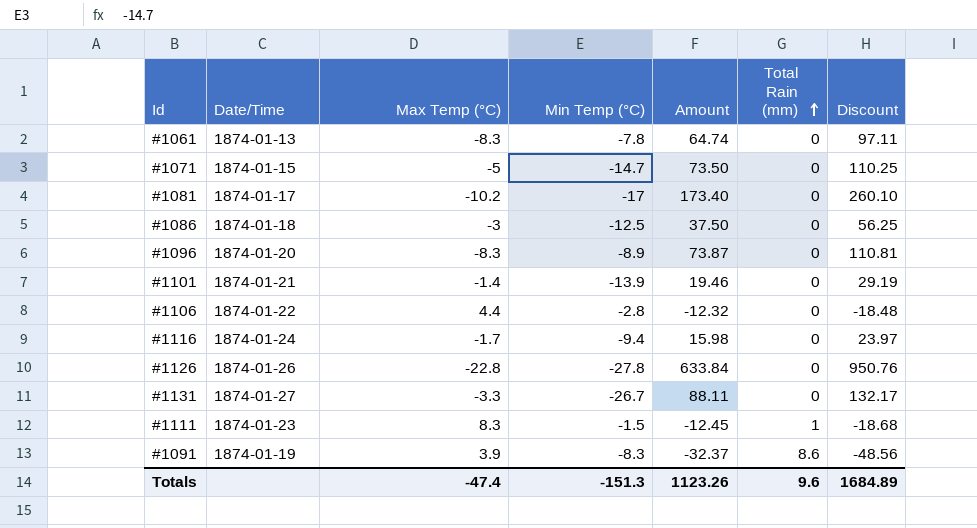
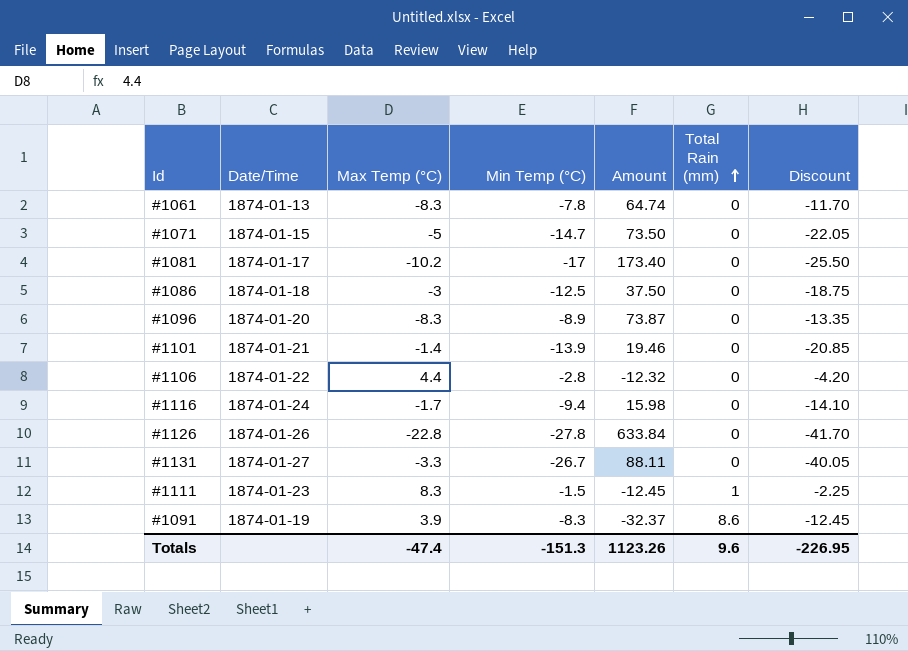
column Discount | formula: [Amount] * 1.5 -> [Min Temp (°C)] * 1.5
Totals | Discount: 1684.89 -> -226.95

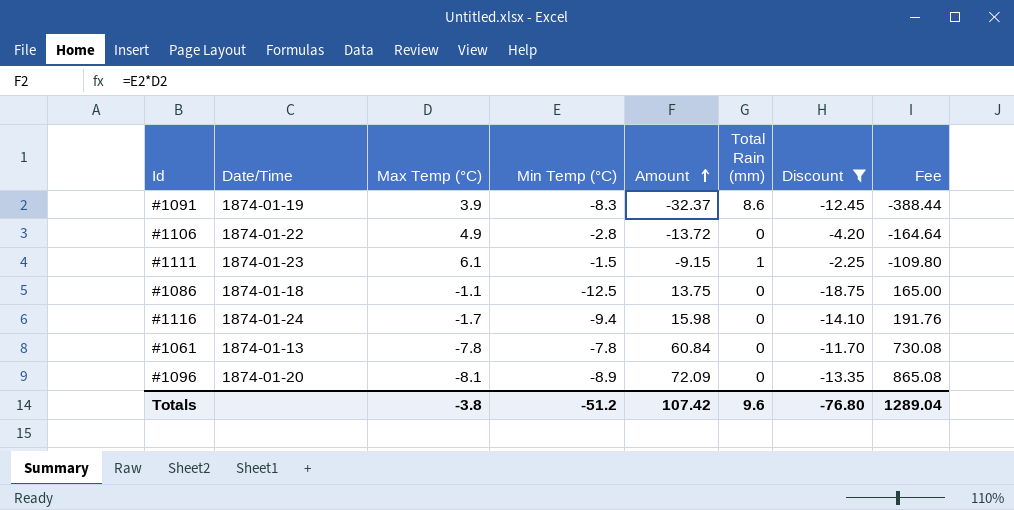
filter: none -> Discount >= -18.75
row order: Total Rain (mm) ascending -> Amount ascending
column Fee | formula: none -> [Amount] * 12
#1106 | Max Temp (°C): 4.4 -> 4.9
#1106 | Amount: -12.32 -> -13.72
#1111 | Max Temp (°C): 8.3 -> 6.1
#1111 | Amount: -12.45 -> -9.15
#1086 | Max Temp (°C): -3 -> -1.1
#1086 | Amount: 37.50 -> 13.75
#1061 | Max Temp (°C): -8.3 -> -7.8
#1061 | Amount: 64.74 -> 60.84
#1096 | Max Temp (°C): -8.3 -> -8.1
#1096 | Amount: 73.87 -> 72.09
Totals | Max Temp (°C): -47.4 -> -3.8
Totals | Min Temp (°C): -151.3 -> -51.2
Totals | Amount: 1123.26 -> 107.42
Totals | Discount: -226.95 -> -76.80

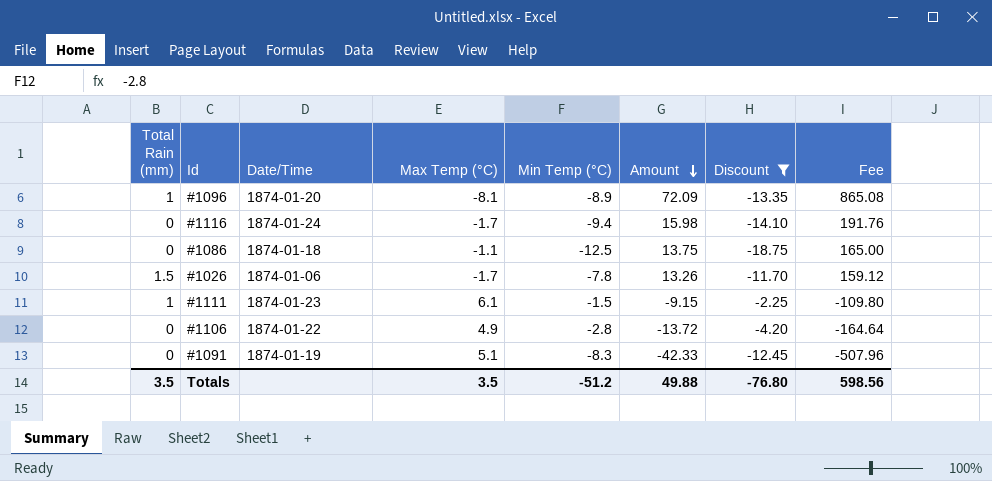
row order: Amount ascending -> Amount descending
column Total Rain (mm) | position: 6 -> 1
row #1061: 1874-01-13 | -7.8 | -7.8 | 60.84 | 0 | -11.70 | 730.08 -> none
#1096 | Total Rain (mm): 0 -> 1
row #1026: none -> 1.5 | 1874-01-06 | -1.7 | -7.8 | 13.26 | -11.70 | 159.12
#1091 | Total Rain (mm): 8.6 -> 0
#1091 | Max Temp (°C): 3.9 -> 5.1
#1091 | Amount: -32.37 -> -42.33
#1091 | Fee: -388.44 -> -507.96
Totals | Total Rain (mm): 9.6 -> 3.5
Totals | Max Temp (°C): -3.8 -> 3.5
Totals | Amount: 107.42 -> 49.88
Totals | Fee: 1289.04 -> 598.56

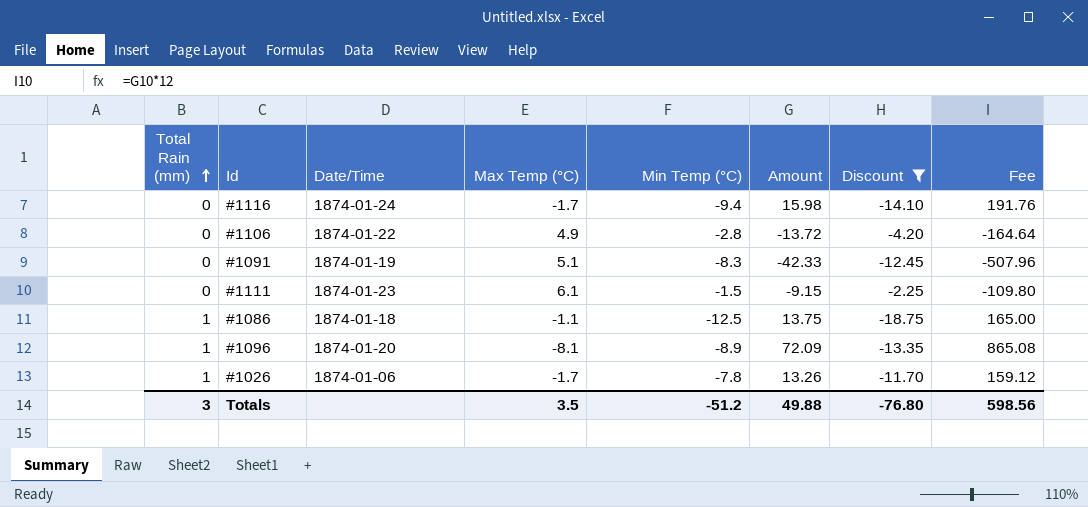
row order: Amount descending -> Total Rain (mm) ascending
#1111 | Total Rain (mm): 1 -> 0
#1086 | Total Rain (mm): 0 -> 1
#1026 | Total Rain (mm): 1.5 -> 1
Totals | Total Rain (mm): 3.5 -> 3

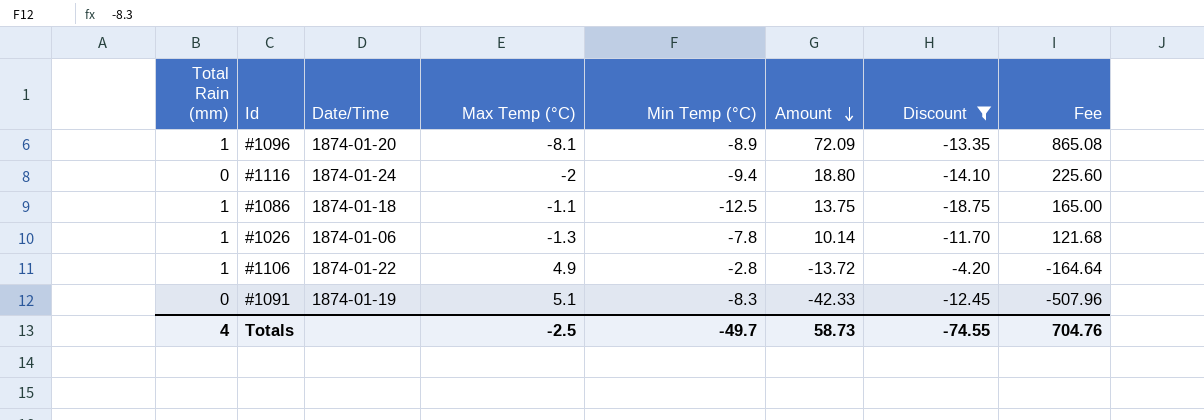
row order: Total Rain (mm) ascending -> Amount descending
row #1111: 0 | 1874-01-23 | 6.1 | -1.5 | -9.15 | -2.25 | -109.80 -> none
#1116 | Max Temp (°C): -1.7 -> -2
#1116 | Amount: 15.98 -> 18.80
#1116 | Fee: 191.76 -> 225.60
#1026 | Max Temp (°C): -1.7 -> -1.3
#1026 | Amount: 13.26 -> 10.14
#1026 | Fee: 159.12 -> 121.68
#1106 | Total Rain (mm): 0 -> 1
Totals | Total Rain (mm): 3 -> 4
Totals | Max Temp (°C): 3.5 -> -2.5
Totals | Min Temp (°C): -51.2 -> -49.7
Totals | Amount: 49.88 -> 58.73
Totals | Discount: -76.80 -> -74.55
Totals | Fee: 598.56 -> 704.76

